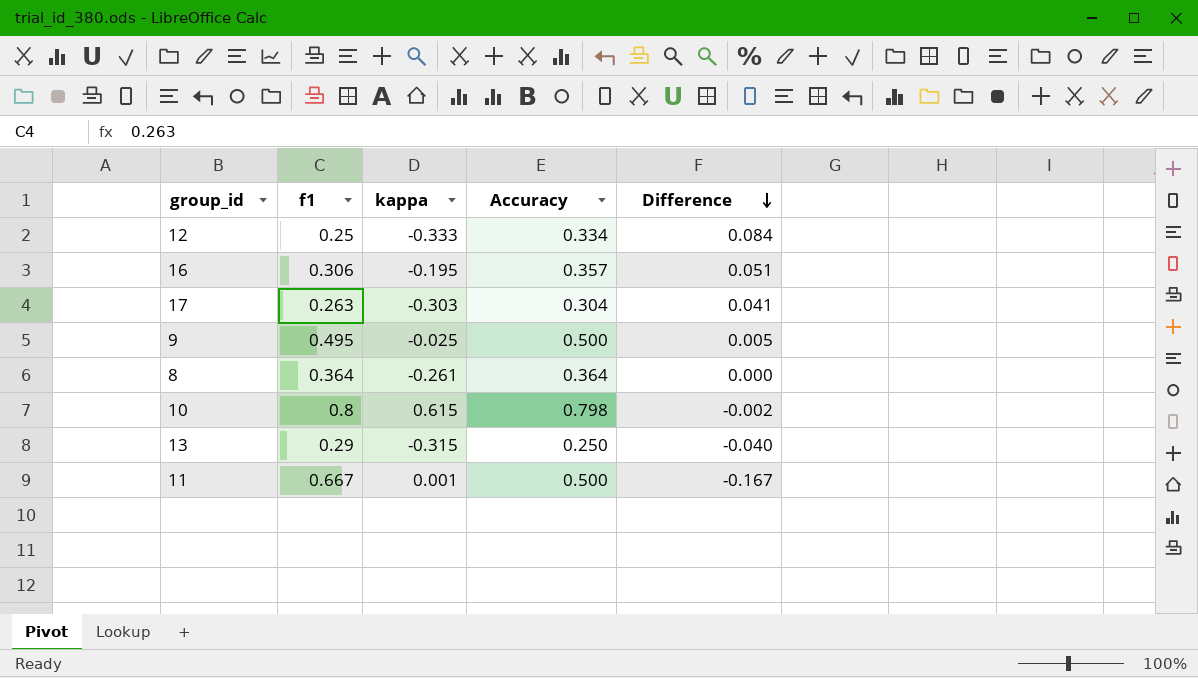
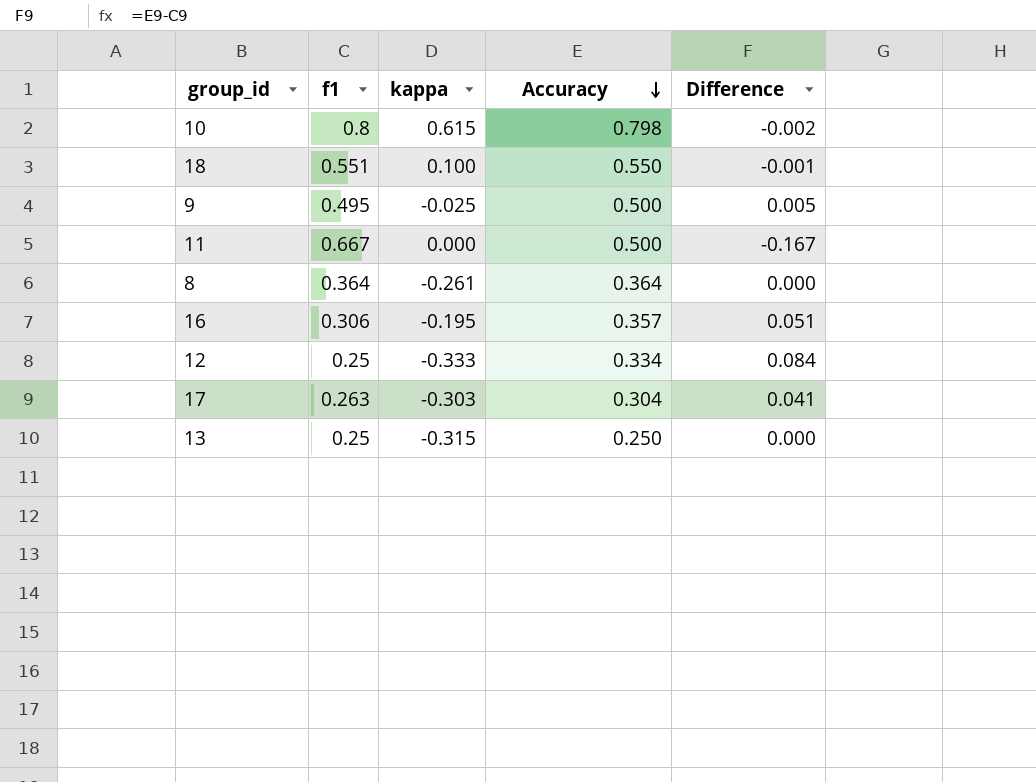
row order: Difference descending -> Accuracy descending
row 18: none -> 0.551 | 0.100 | 0.550 | -0.001
11 | kappa: 0.001 -> 0.000
13 | f1: 0.29 -> 0.25
13 | Difference: -0.040 -> 0.000

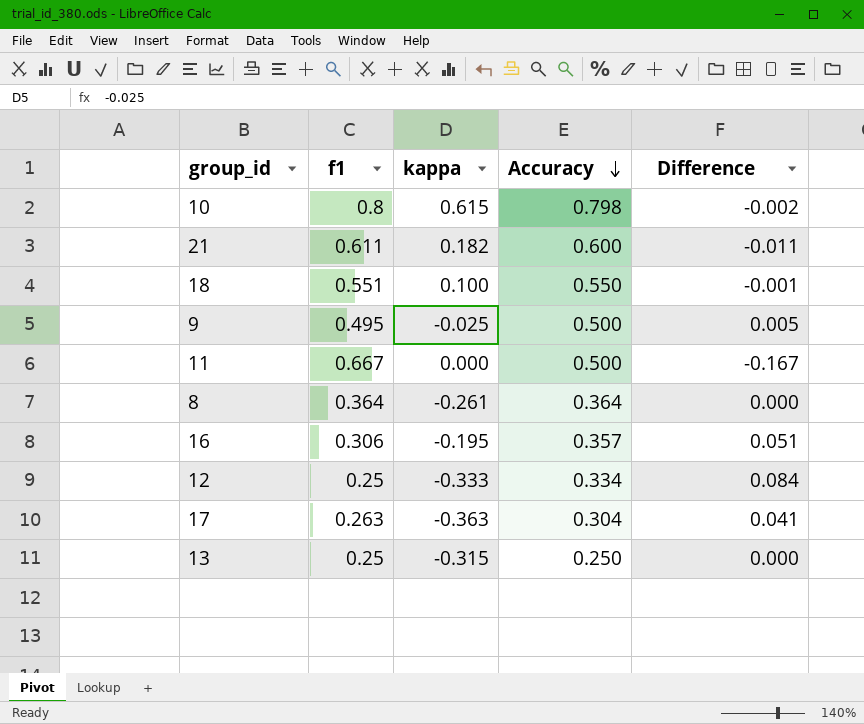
row 21: none -> 0.611 | 0.182 | 0.600 | -0.011
17 | kappa: -0.303 -> -0.363

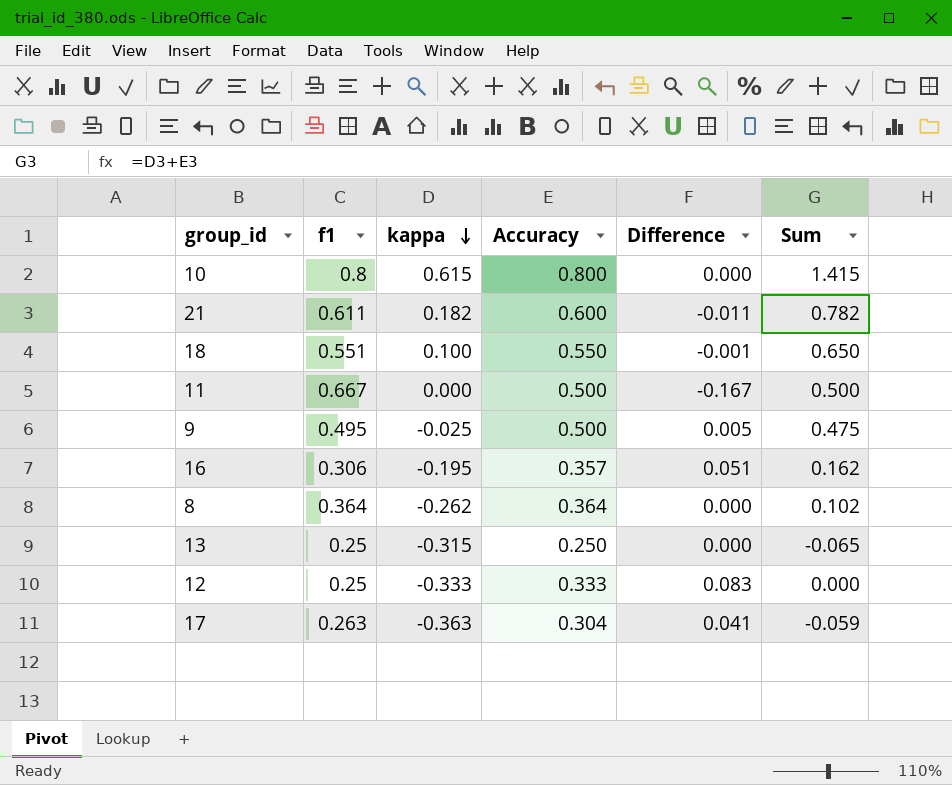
row order: Accuracy descending -> kappa descending
column Sum | formula: none -> [kappa] + [Accuracy]
10 | Accuracy: 0.798 -> 0.800
10 | Difference: -0.002 -> 0.000
8 | kappa: -0.261 -> -0.262
12 | Accuracy: 0.334 -> 0.333
12 | Difference: 0.084 -> 0.083

